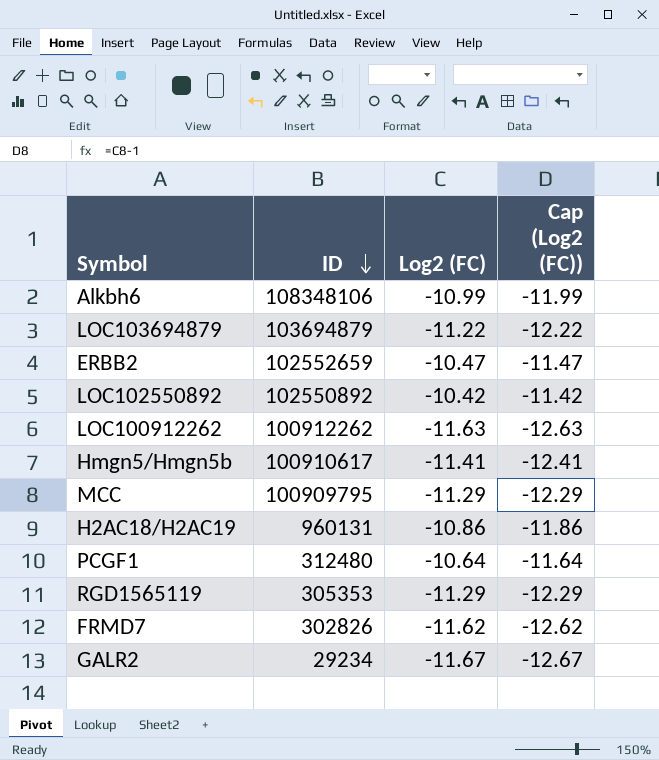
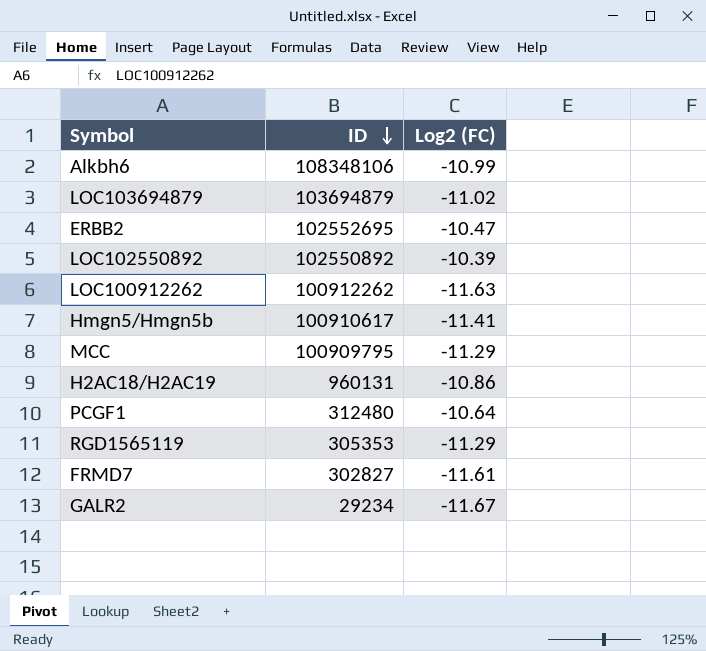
column Cap (Log2 (FC)) | formula: [Log2 (FC)] - 1 -> none
LOC103694879 | Log2 (FC): -11.22 -> -11.02
ERBB2 | ID: 102552659 -> 102552695
LOC102550892 | Log2 (FC): -10.42 -> -10.39
FRMD7 | ID: 302826 -> 302827
FRMD7 | Log2 (FC): -11.62 -> -11.61

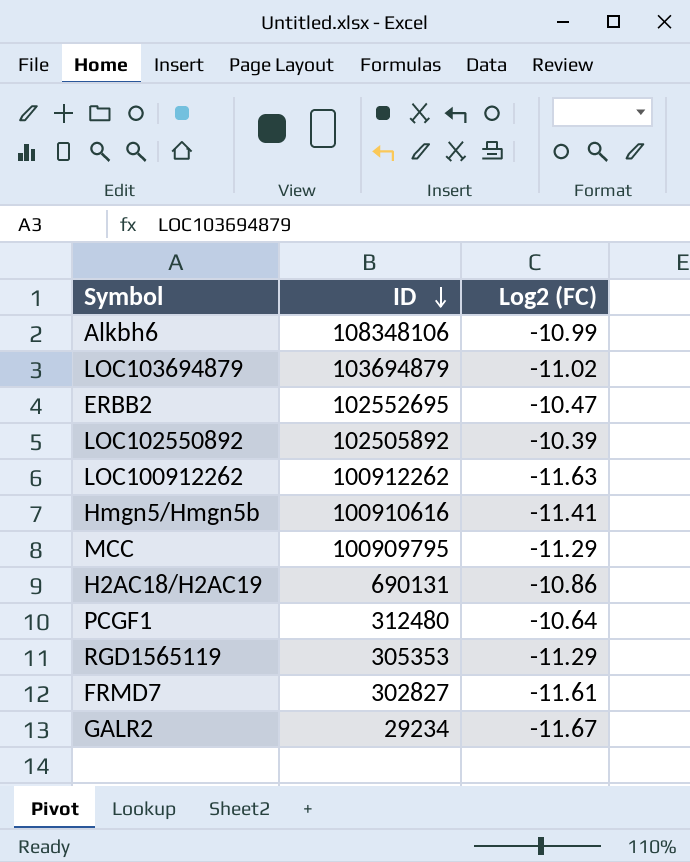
LOC102550892 | ID: 102550892 -> 102505892
Hmgn5/Hmgn5b | ID: 100910617 -> 100910616
H2AC18/H2AC19 | ID: 960131 -> 690131

